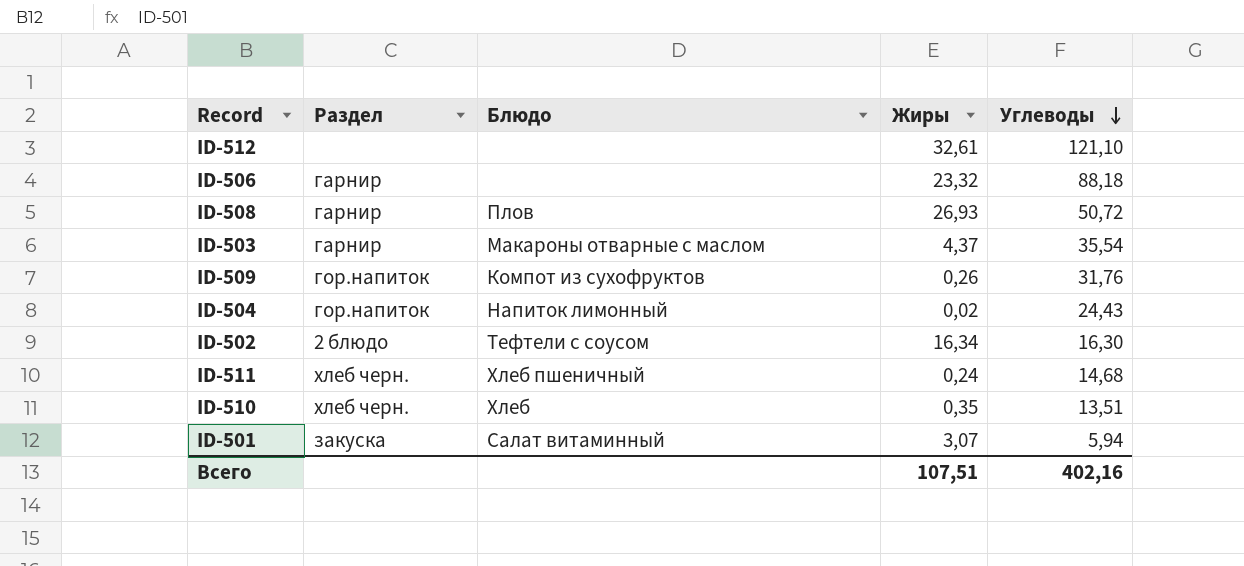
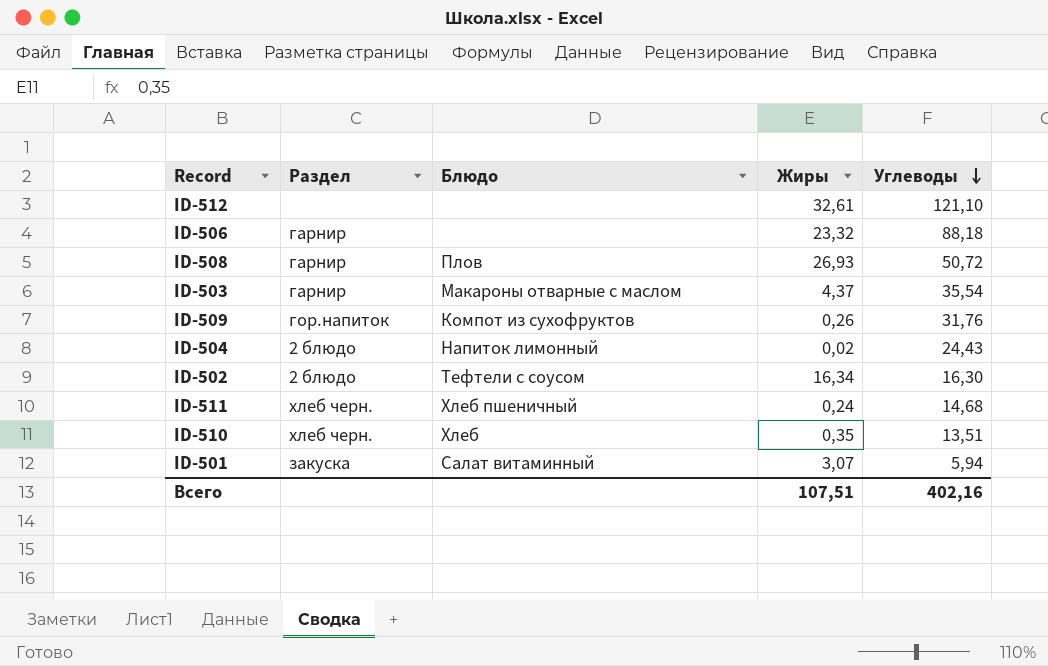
ID-504 | Раздел: гор.напиток -> 2 блюдо

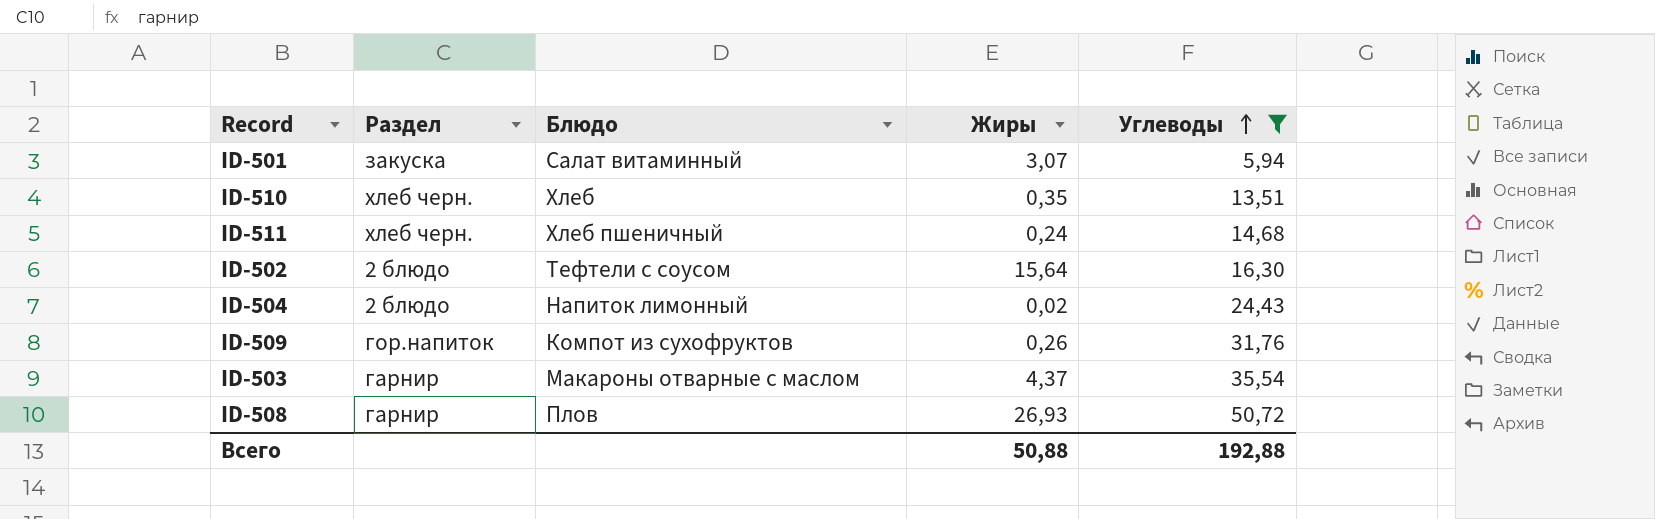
filter: none -> Углеводы <= 50,72
row order: Углеводы descending -> Углеводы ascending
ID-502 | Жиры: 16,34 -> 15,64
Всего | Жиры: 107,51 -> 50,88
Всего | Углеводы: 402,16 -> 192,88

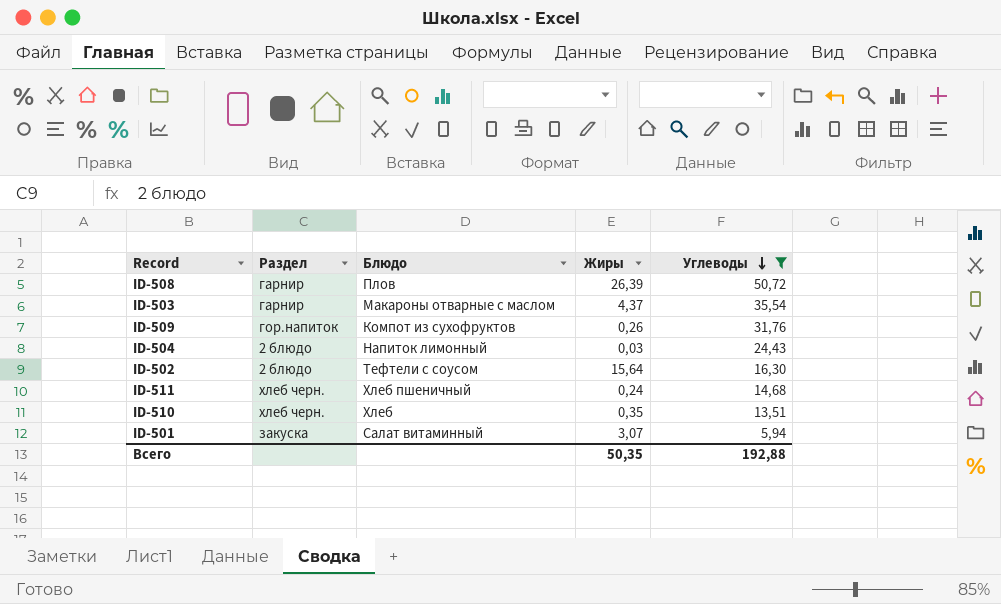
row order: Углеводы ascending -> Углеводы descending
ID-508 | Жиры: 26,93 -> 26,39
ID-504 | Жиры: 0,02 -> 0,03
Всего | Жиры: 50,88 -> 50,35

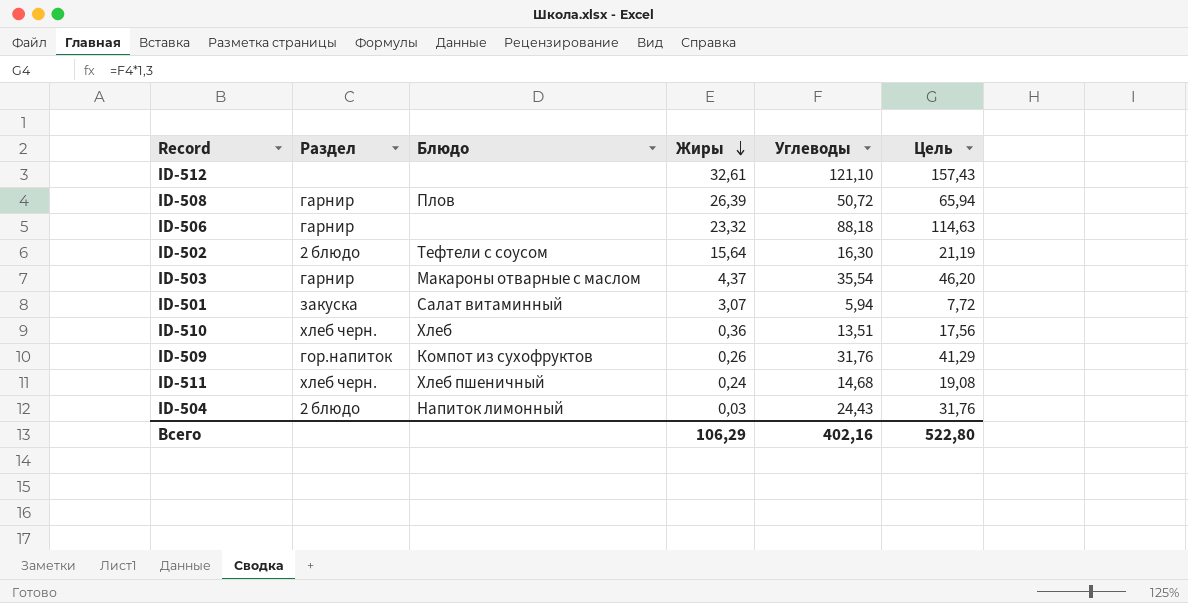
filter: Углеводы <= 50,72 -> none
row order: Углеводы descending -> Жиры descending
column Цель | formula: none -> [Углеводы] * 1,3
ID-510 | Жиры: 0,35 -> 0,36
Всего | Жиры: 50,35 -> 106,29
Всего | Углеводы: 192,88 -> 402,16

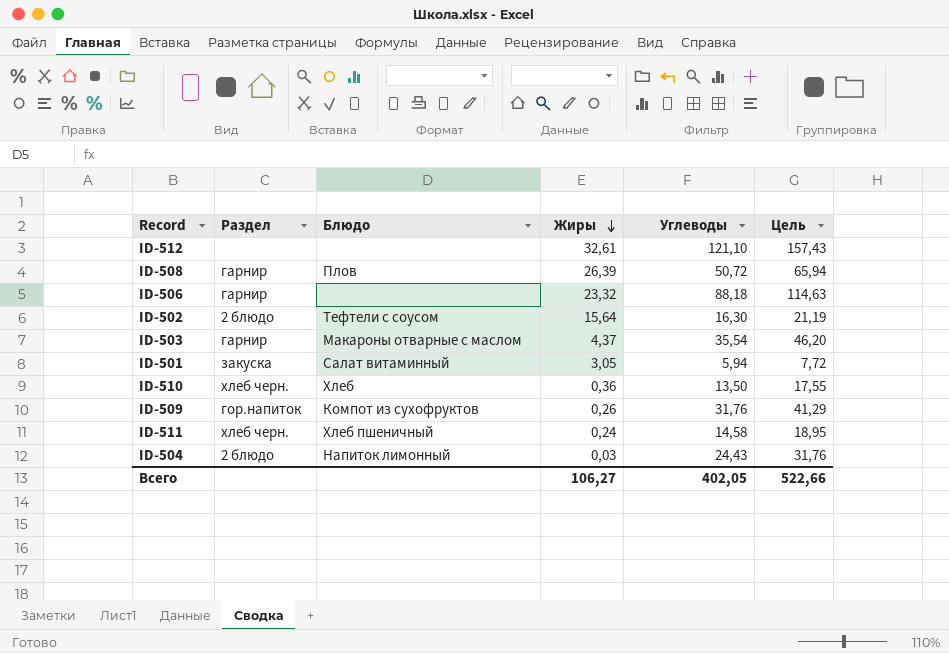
ID-501 | Жиры: 3,07 -> 3,05
ID-510 | Углеводы: 13,51 -> 13,50
ID-510 | Цель: 17,56 -> 17,55
ID-511 | Углеводы: 14,68 -> 14,58
ID-511 | Цель: 19,08 -> 18,95
Всего | Жиры: 106,29 -> 106,27
Всего | Углеводы: 402,16 -> 402,05
Всего | Цель: 522,80 -> 522,66

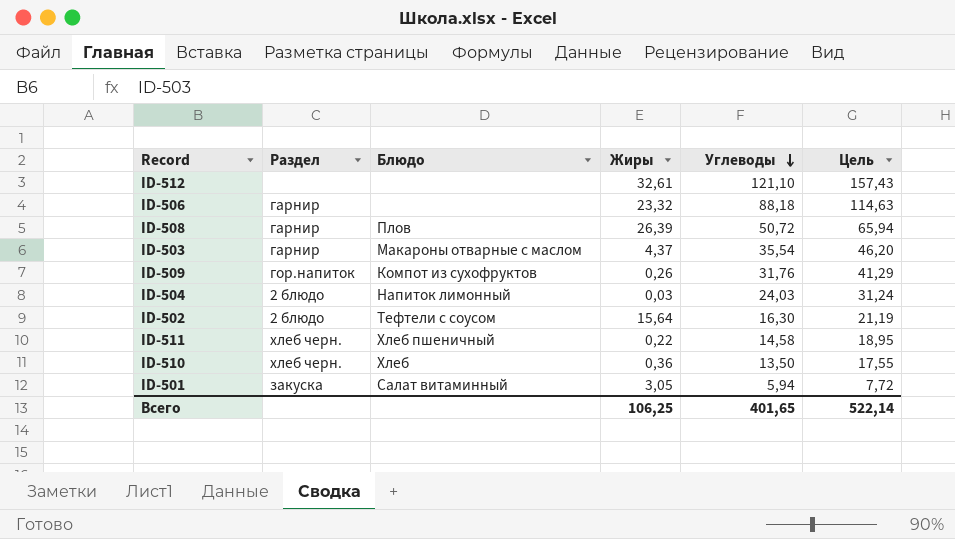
row order: Жиры descending -> Углеводы descending
ID-504 | Углеводы: 24,43 -> 24,03
ID-504 | Цель: 31,76 -> 31,24
ID-511 | Жиры: 0,24 -> 0,22
Всего | Жиры: 106,27 -> 106,25
Всего | Углеводы: 402,05 -> 401,65
Всего | Цель: 522,66 -> 522,14

